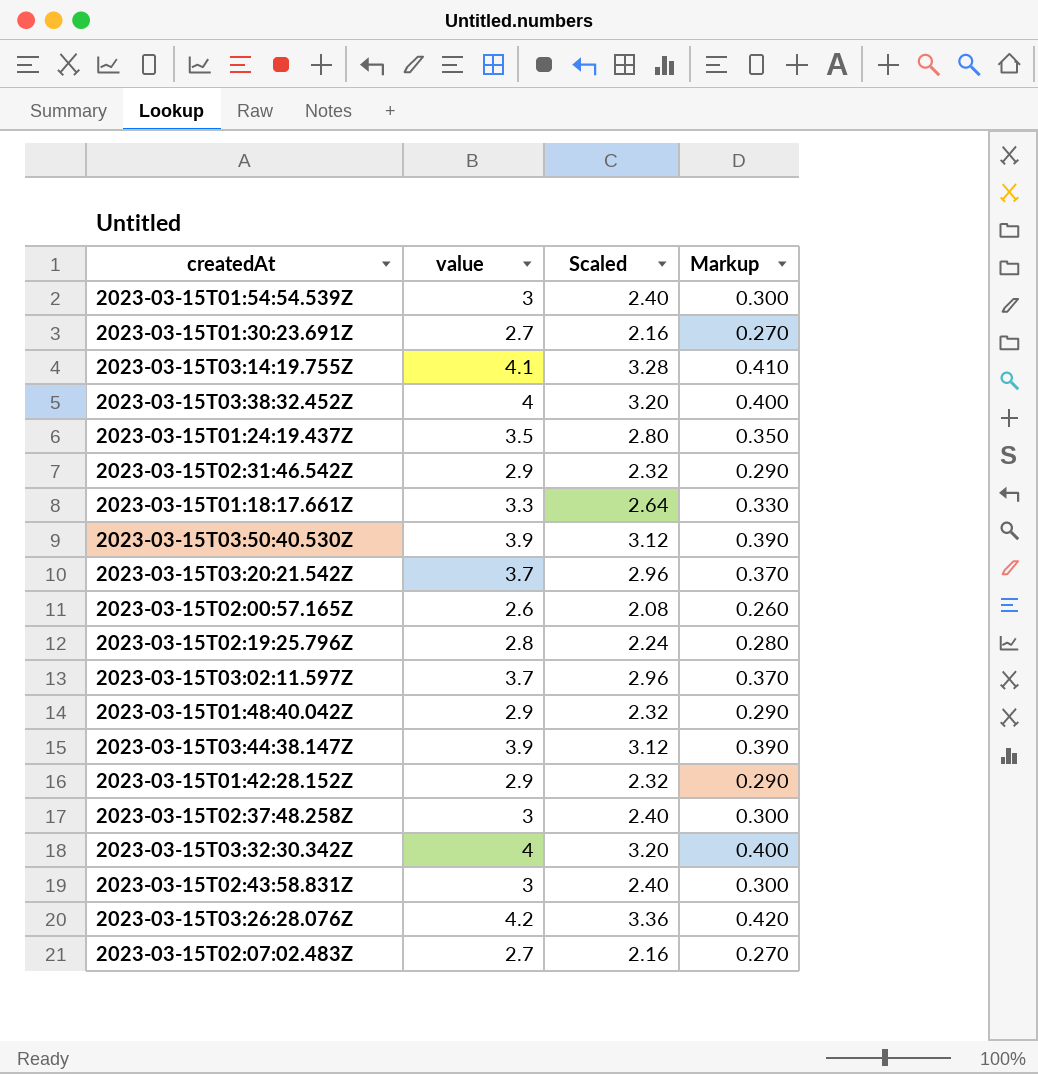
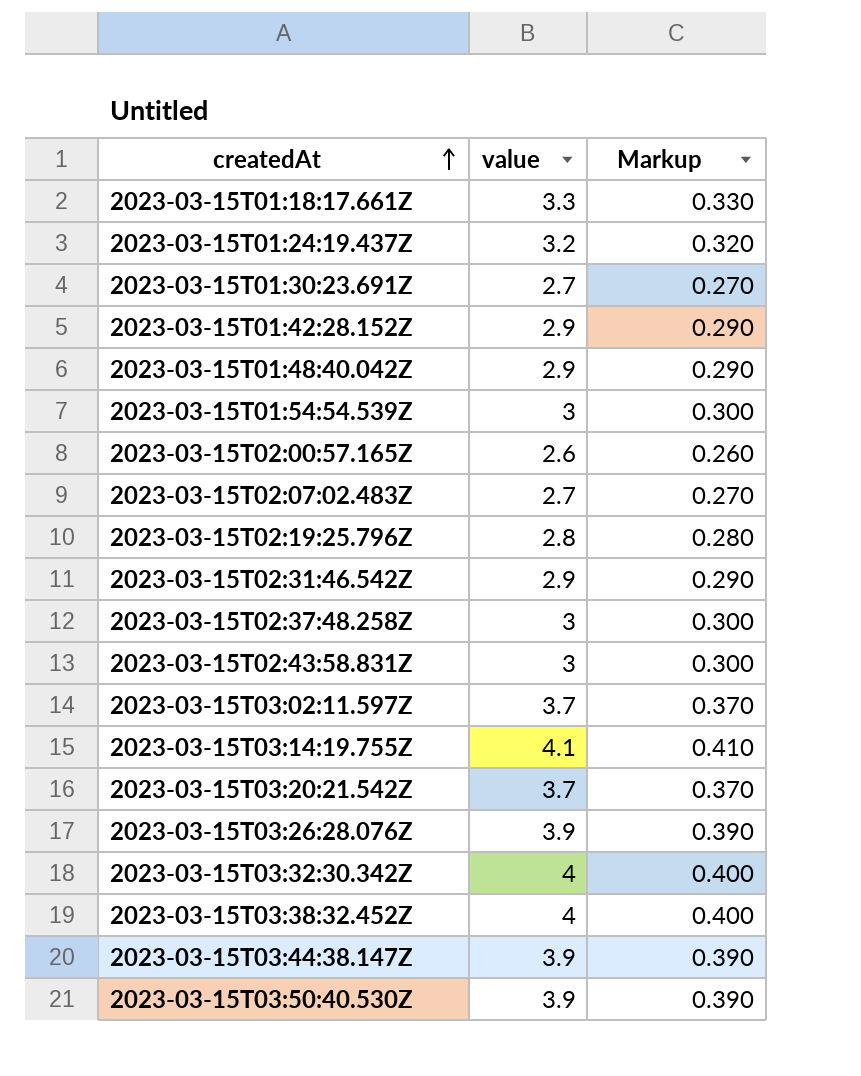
row order: none -> createdAt ascending
column Scaled | formula: [value] * 0.8 -> none
2023-03-15T01:24:19.437Z | value: 3.5 -> 3.2
2023-03-15T01:24:19.437Z | Markup: 0.350 -> 0.320
2023-03-15T03:26:28.076Z | value: 4.2 -> 3.9
2023-03-15T03:26:28.076Z | Markup: 0.420 -> 0.390

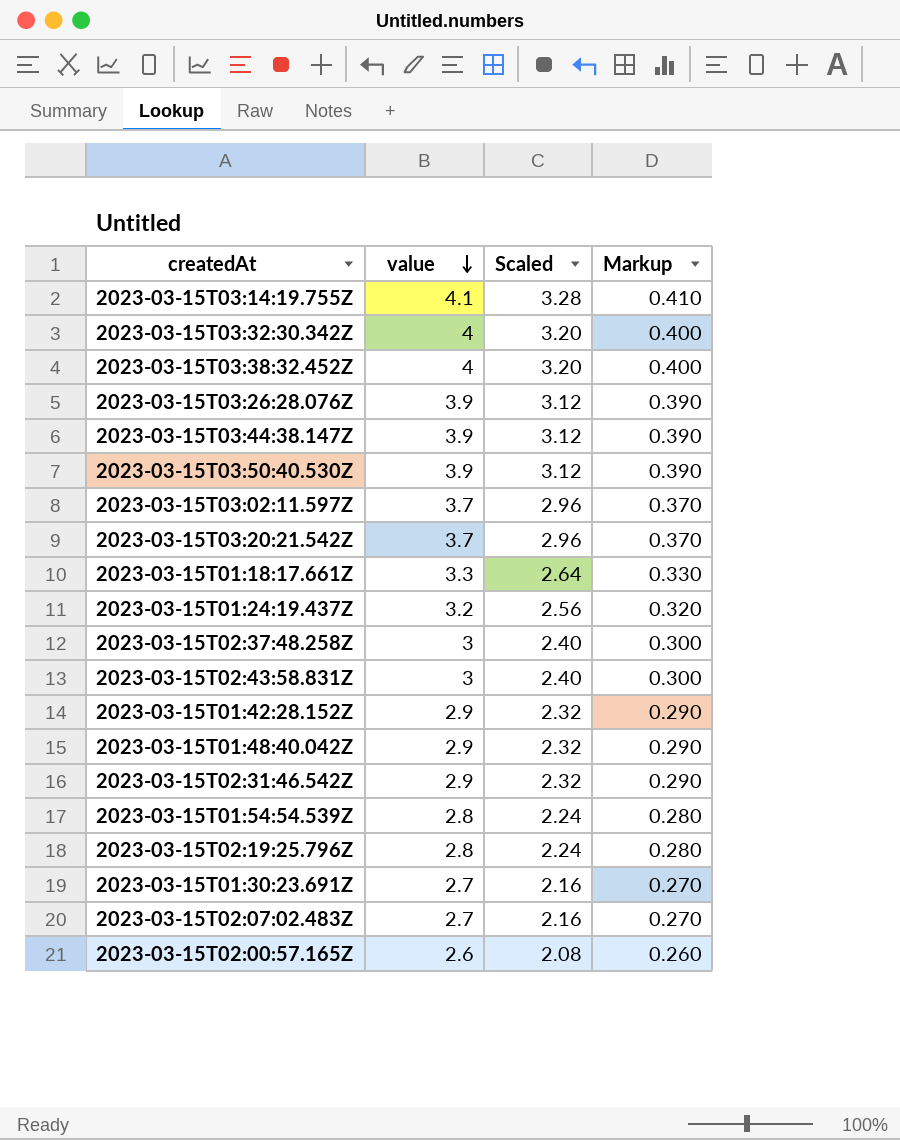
row order: createdAt ascending -> value descending
column Scaled | formula: none -> [value] * 0.8
2023-03-15T01:54:54.539Z | value: 3 -> 2.8
2023-03-15T01:54:54.539Z | Markup: 0.300 -> 0.280

